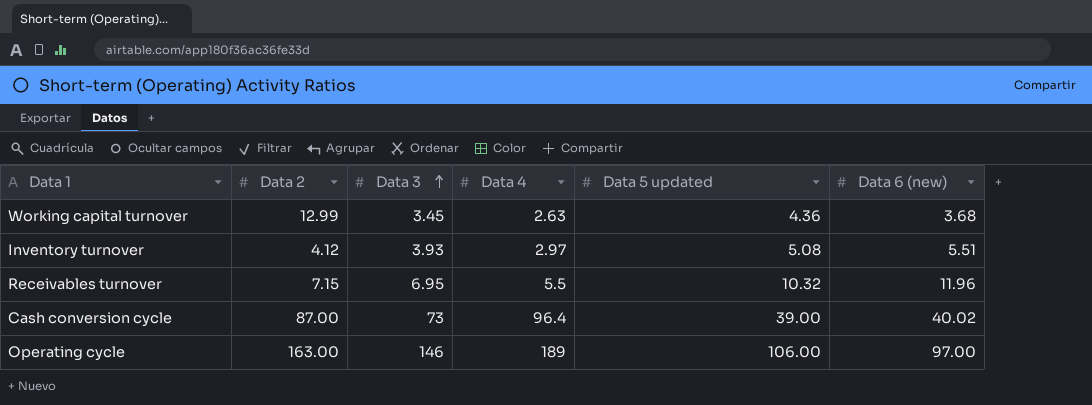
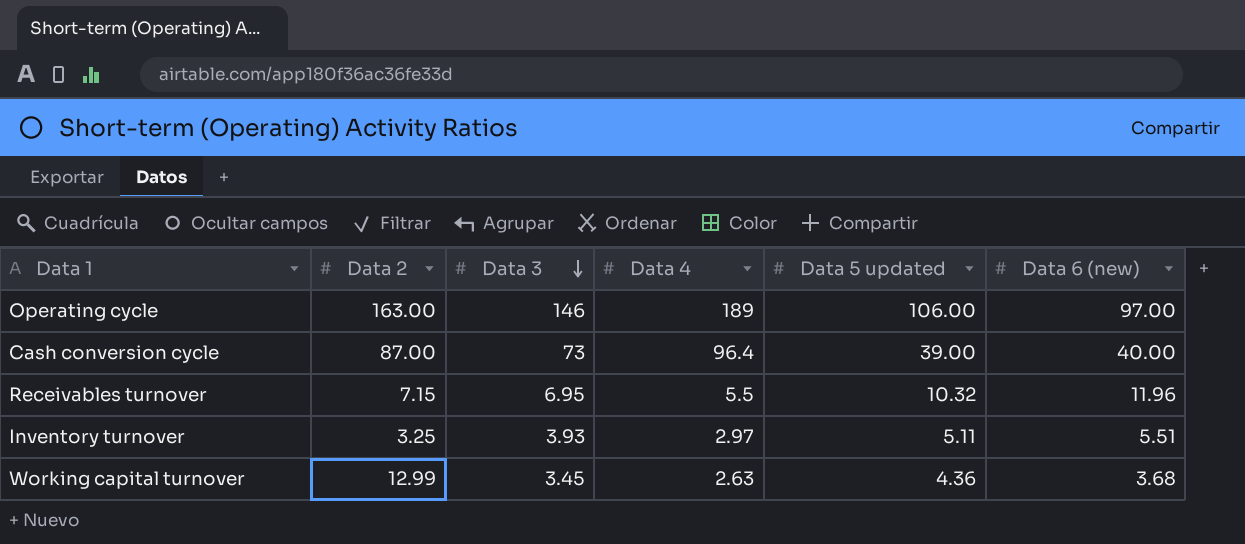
row order: Data 3 ascending -> Data 3 descending
Cash conversion cycle | Data 6 (new): 40.02 -> 40.00
Inventory turnover | Data 2: 4.12 -> 3.25
Inventory turnover | Data 5 updated: 5.08 -> 5.11

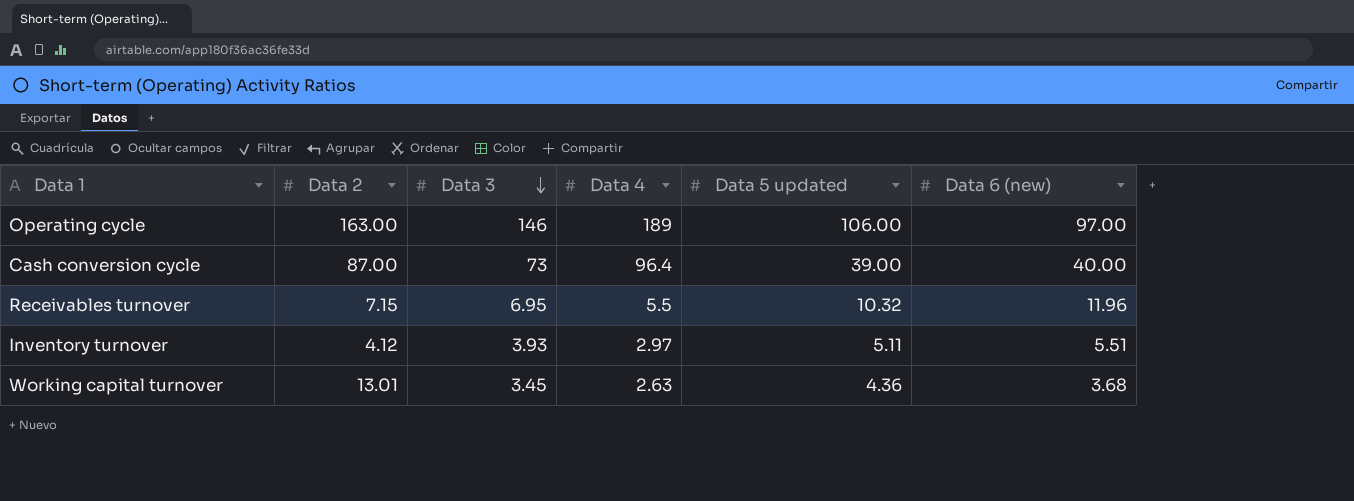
Inventory turnover | Data 2: 3.25 -> 4.12
Working capital turnover | Data 2: 12.99 -> 13.01

